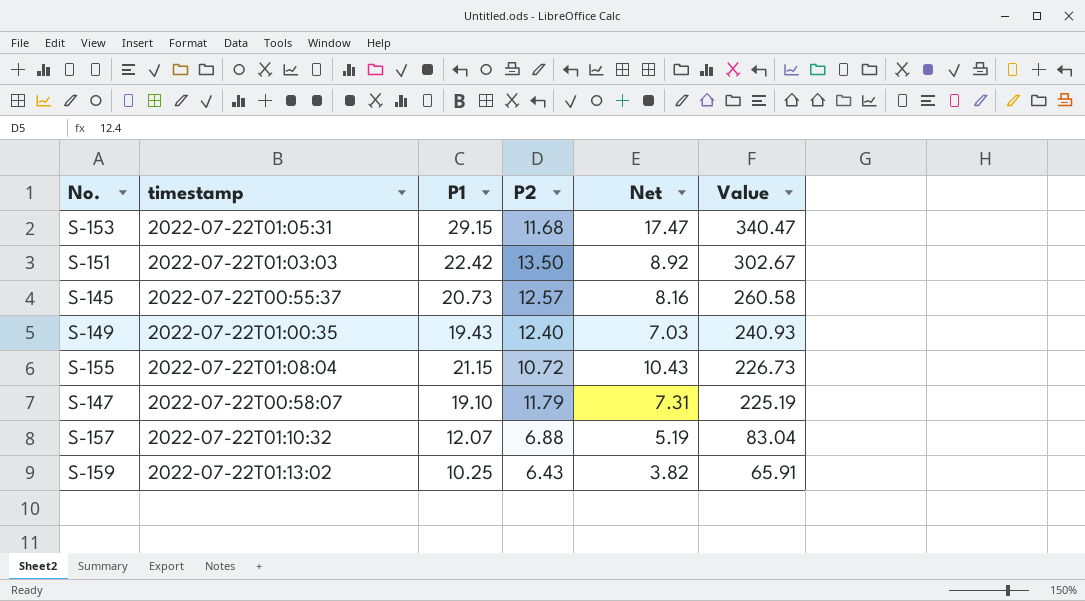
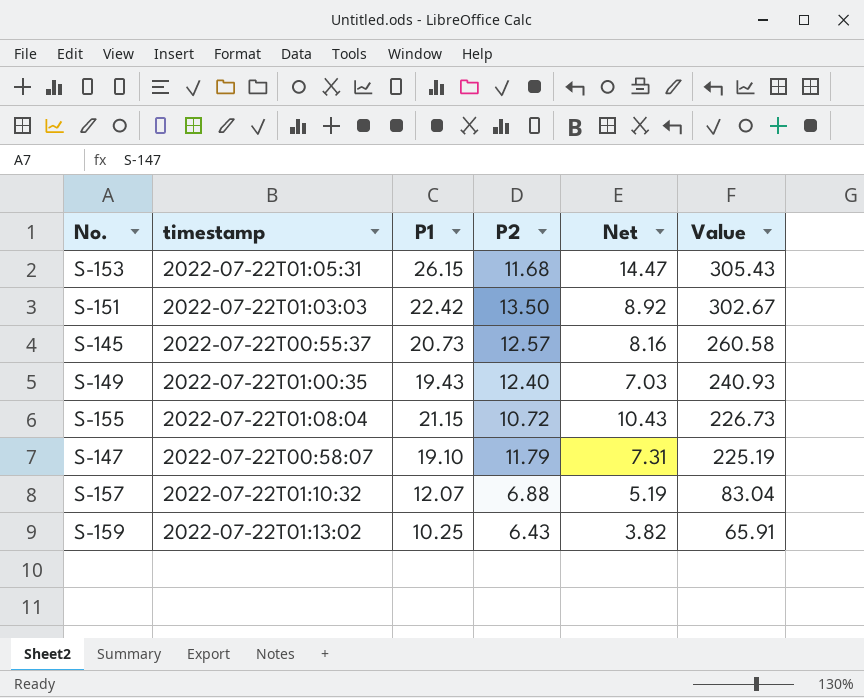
S-153 | P1: 29.15 -> 26.15
S-153 | Net: 17.47 -> 14.47
S-153 | Value: 340.47 -> 305.43

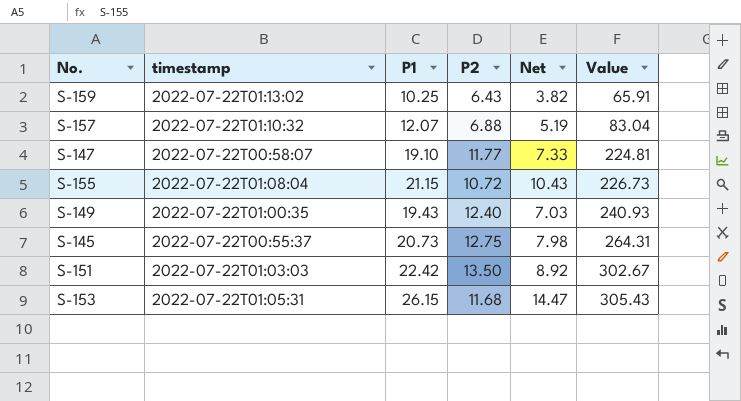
row order: Value descending -> Value ascending
S-147 | P2: 11.79 -> 11.77
S-147 | Net: 7.31 -> 7.33
S-147 | Value: 225.19 -> 224.81
S-145 | P2: 12.57 -> 12.75
S-145 | Net: 8.16 -> 7.98
S-145 | Value: 260.58 -> 264.31

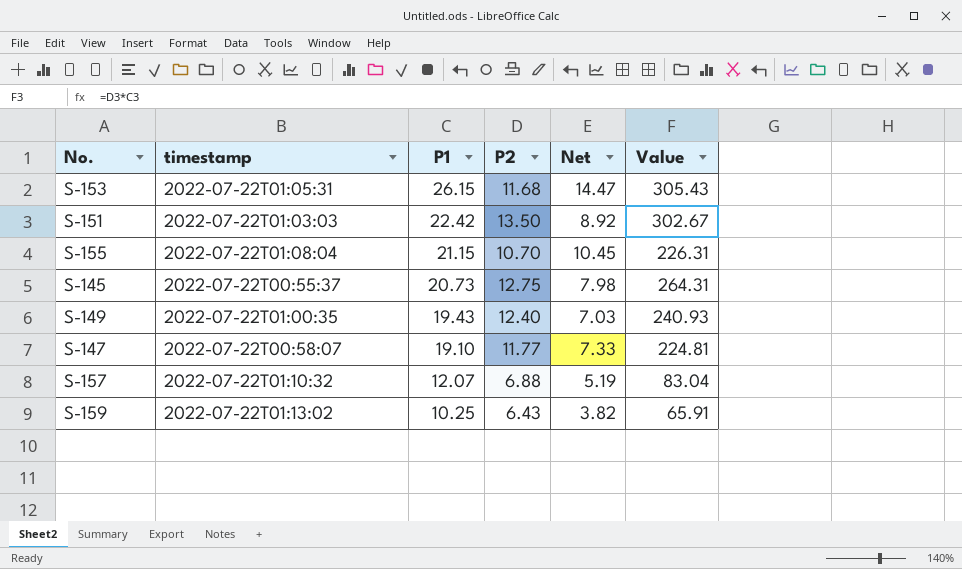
row order: Value ascending -> P1 descending
S-155 | P2: 10.72 -> 10.70
S-155 | Net: 10.43 -> 10.45
S-155 | Value: 226.73 -> 226.31

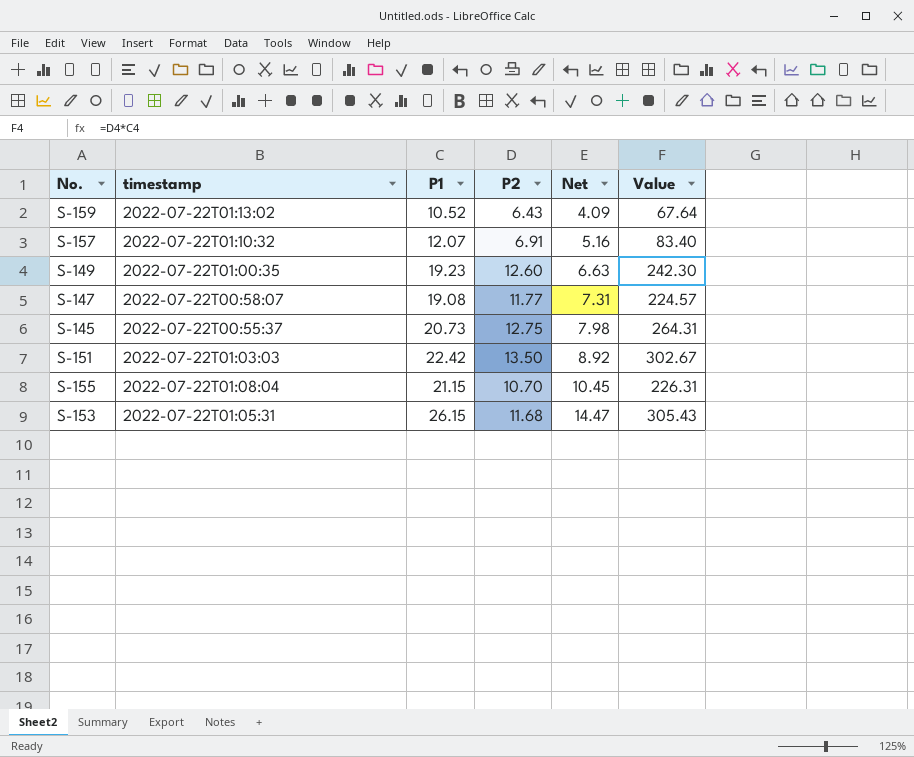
row order: P1 descending -> Net ascending
S-159 | P1: 10.25 -> 10.52
S-159 | Net: 3.82 -> 4.09
S-159 | Value: 65.91 -> 67.64
S-157 | P2: 6.88 -> 6.91
S-157 | Net: 5.19 -> 5.16
S-157 | Value: 83.04 -> 83.40
S-149 | P1: 19.43 -> 19.23
S-149 | P2: 12.40 -> 12.60
S-149 | Net: 7.03 -> 6.63
S-149 | Value: 240.93 -> 242.30
S-147 | P1: 19.10 -> 19.08
S-147 | Net: 7.33 -> 7.31
S-147 | Value: 224.81 -> 224.57

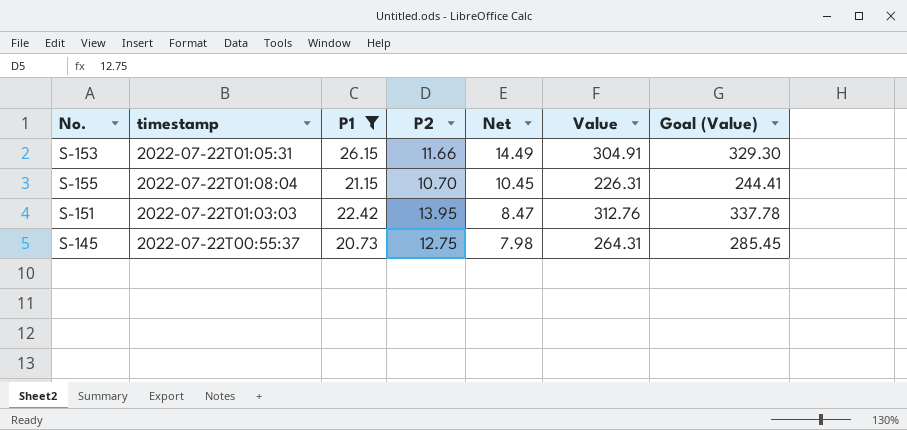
filter: none -> P1 >= 20.73
row order: Net ascending -> Net descending
column Goal (Value) | formula: none -> [Value] * 1.08
S-153 | P2: 11.68 -> 11.66
S-153 | Net: 14.47 -> 14.49
S-153 | Value: 305.43 -> 304.91
S-151 | P2: 13.50 -> 13.95
S-151 | Net: 8.92 -> 8.47
S-151 | Value: 302.67 -> 312.76

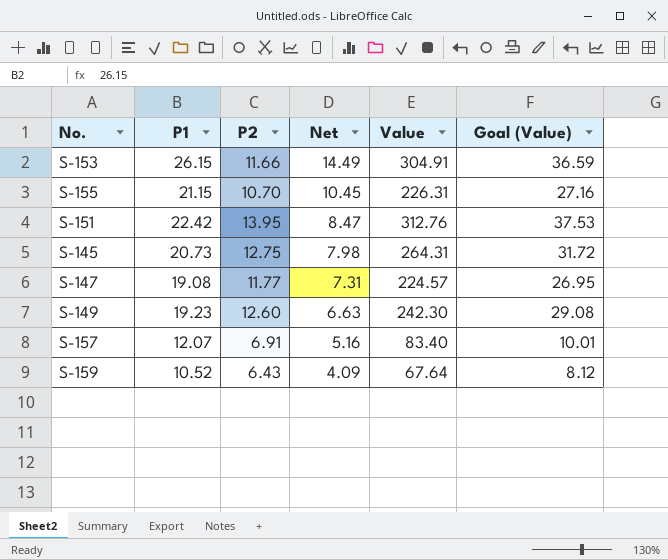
filter: P1 >= 20.73 -> none
column timestamp | position: 2 -> none
column Goal (Value) | formula: [Value] * 1.08 -> [Value] * 0.12

